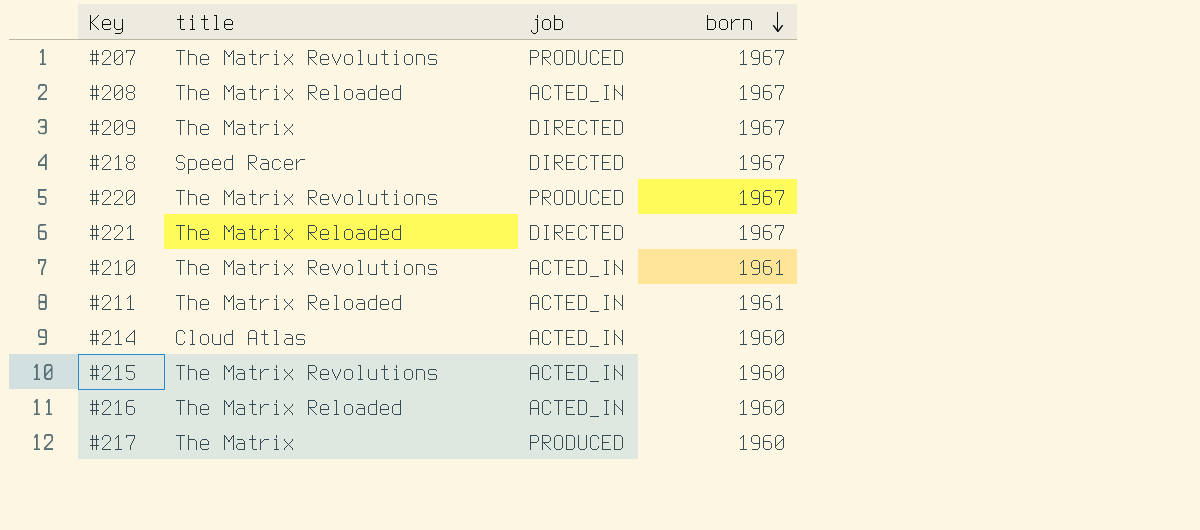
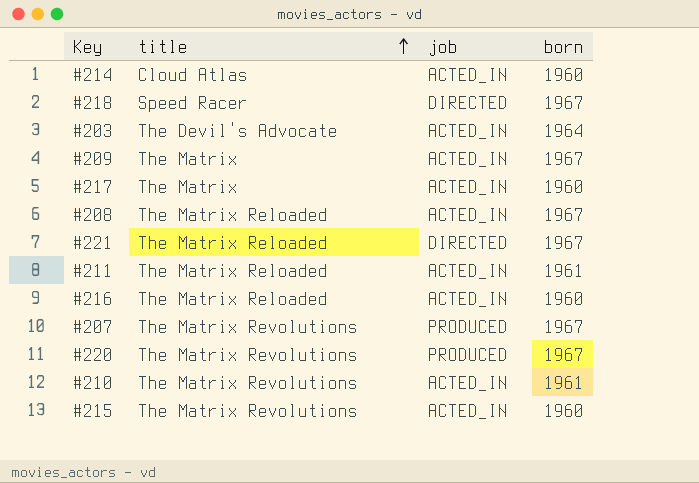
row order: born descending -> title ascending
row #203: none -> The Devil's Advocate | ACTED_IN | 1964
#209 | job: DIRECTED -> ACTED_IN
#217 | job: PRODUCED -> ACTED_IN

